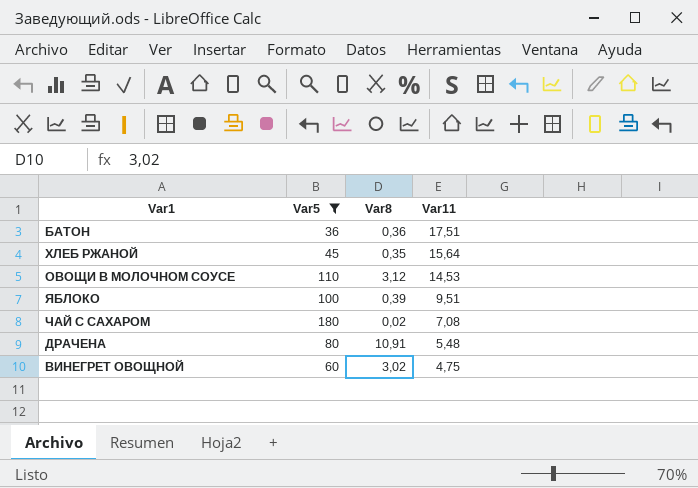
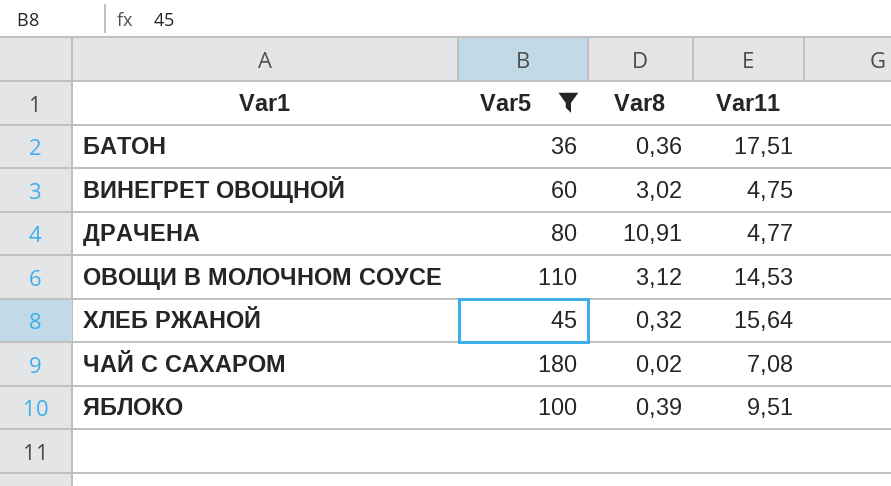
row order: Var11 descending -> Var1 ascending
ДРАЧЕНА | Var11: 5,48 -> 4,77
ХЛЕБ РЖАНОЙ | Var8: 0,35 -> 0,32

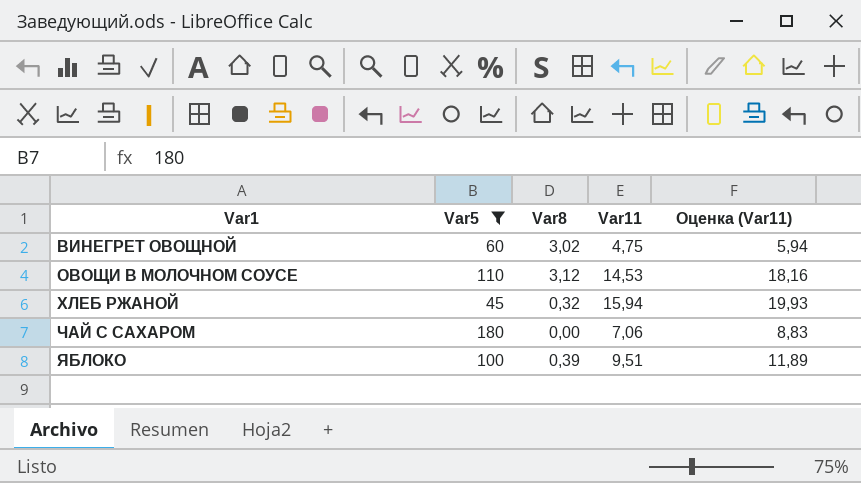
column Оценка (Var11) | formula: none -> [Var11] * 1,25
row БАТОН: 36 | 0,36 | 17,51 -> none
row ДРАЧЕНА: 80 | 10,91 | 4,77 -> none
ХЛЕБ РЖАНОЙ | Var11: 15,64 -> 15,94
ЧАЙ С САХАРОМ | Var8: 0,02 -> 0,00
ЧАЙ С САХАРОМ | Var11: 7,08 -> 7,06

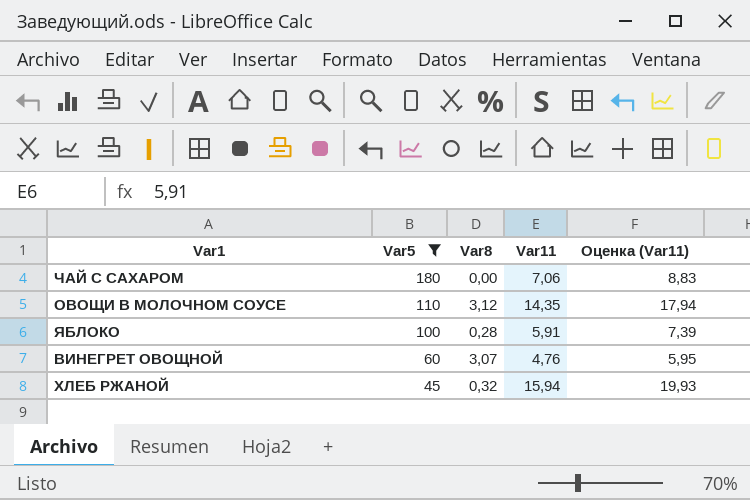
row order: Var1 ascending -> Var5 descending
ОВОЩИ В МОЛОЧНОМ СОУСЕ | Var11: 14,53 -> 14,35
ОВОЩИ В МОЛОЧНОМ СОУСЕ | Оценка (Var11): 18,16 -> 17,94
ЯБЛОКО | Var8: 0,39 -> 0,28
ЯБЛОКО | Var11: 9,51 -> 5,91
ЯБЛОКО | Оценка (Var11): 11,89 -> 7,39
ВИНЕГРЕТ ОВОЩНОЙ | Var8: 3,02 -> 3,07
ВИНЕГРЕТ ОВОЩНОЙ | Var11: 4,75 -> 4,76
ВИНЕГРЕТ ОВОЩНОЙ | Оценка (Var11): 5,94 -> 5,95

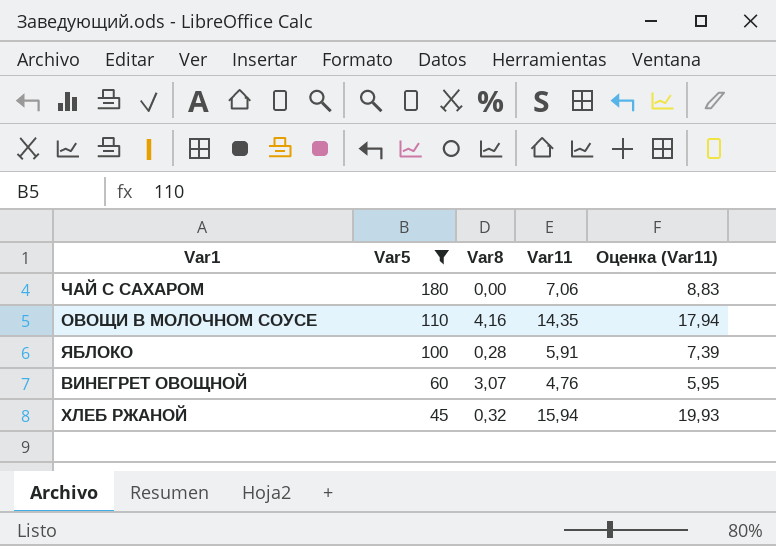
ОВОЩИ В МОЛОЧНОМ СОУСЕ | Var8: 3,12 -> 4,16

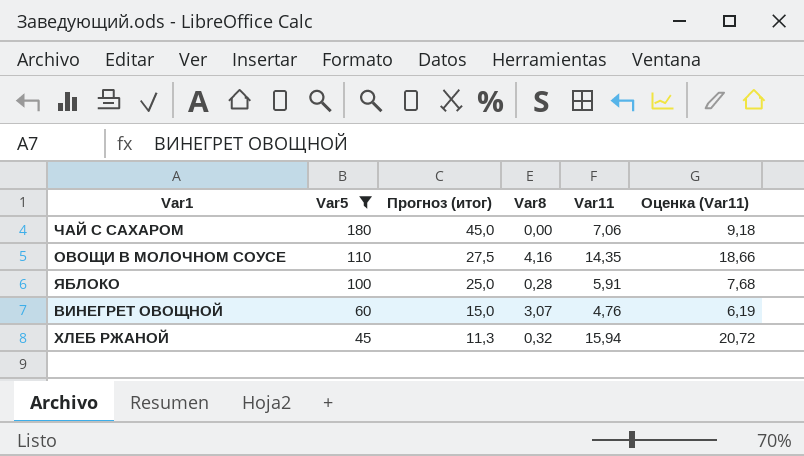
column Прогноз (итог) | formula: none -> [Var5] * 0,25
column Оценка (Var11) | formula: [Var11] * 1,25 -> [Var11] * 1,3

